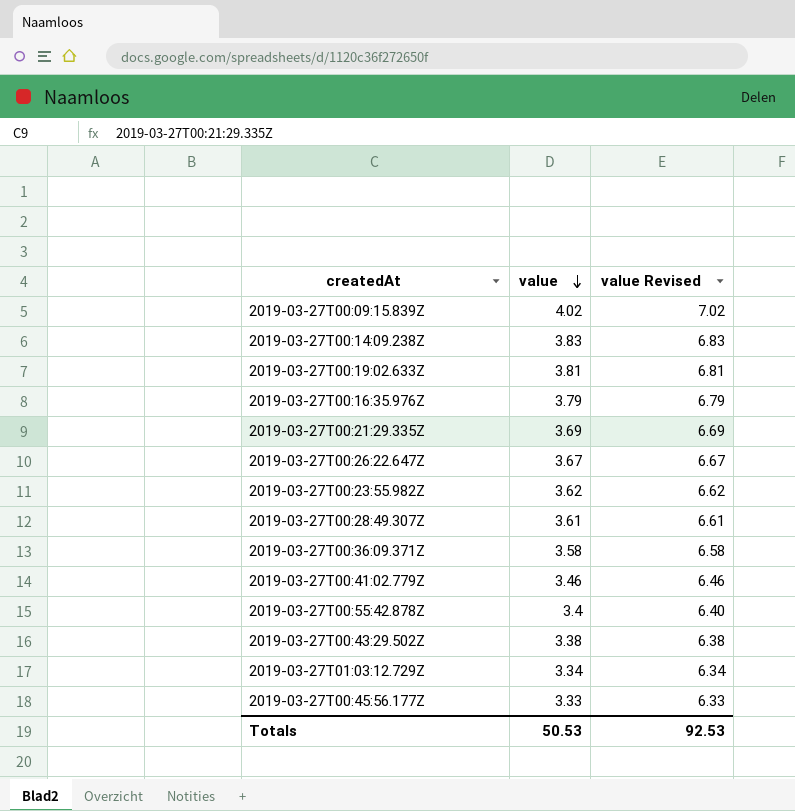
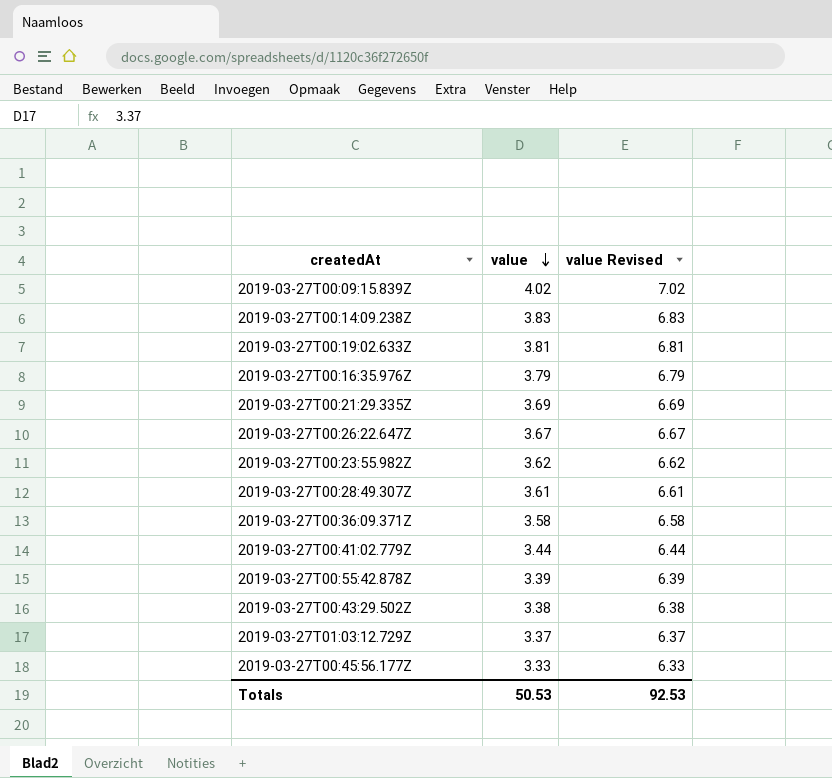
2019-03-27T00:41:02.779Z | value: 3.46 -> 3.44
2019-03-27T00:41:02.779Z | value Revised: 6.46 -> 6.44
2019-03-27T00:55:42.878Z | value: 3.4 -> 3.39
2019-03-27T00:55:42.878Z | value Revised: 6.40 -> 6.39
2019-03-27T01:03:12.729Z | value: 3.34 -> 3.37
2019-03-27T01:03:12.729Z | value Revised: 6.34 -> 6.37

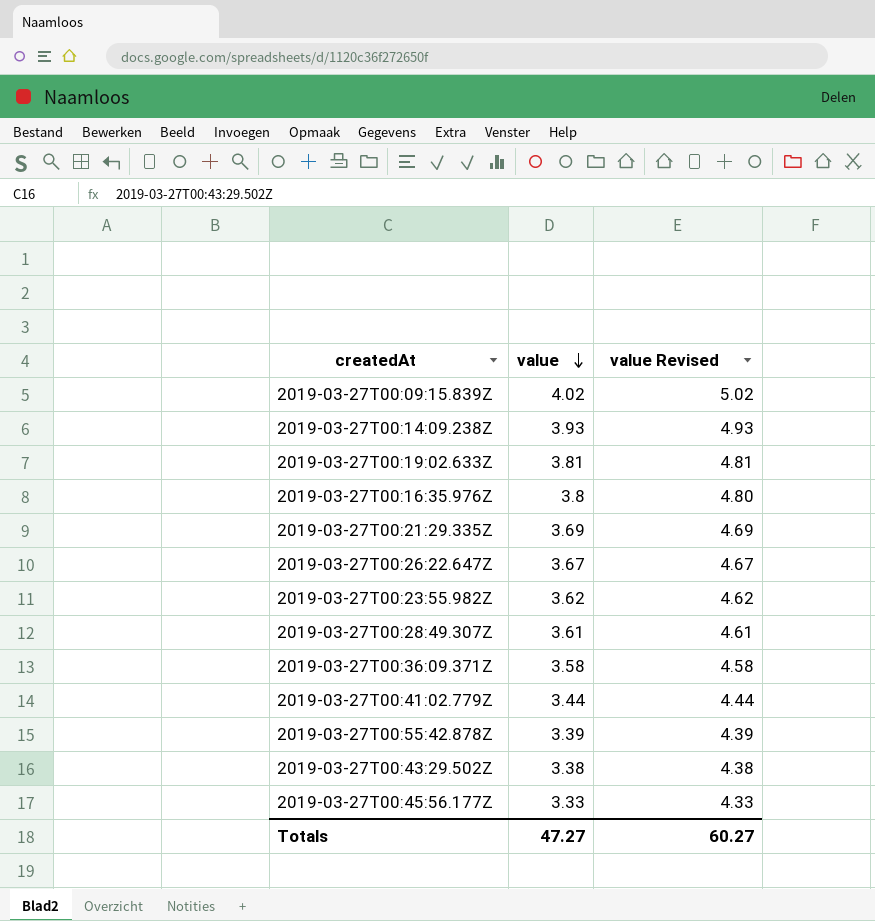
column value Revised | formula: [value] + 3 -> [value] + 1
row 2019-03-27T01:03:12.729Z: 3.37 | 6.37 -> none
2019-03-27T00:14:09.238Z | value: 3.83 -> 3.93
2019-03-27T00:16:35.976Z | value: 3.79 -> 3.8
Totals | value: 50.53 -> 47.27
Totals | value Revised: 92.53 -> 60.27

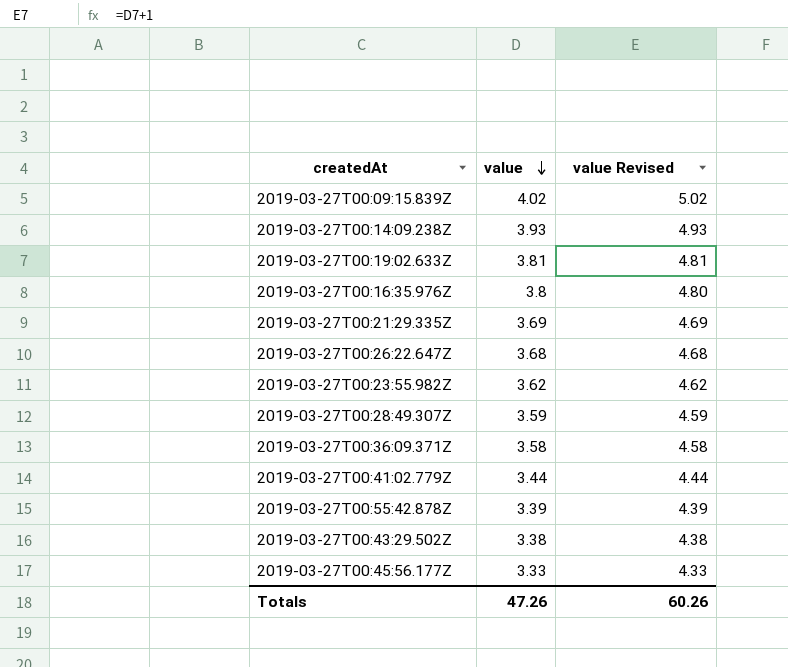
2019-03-27T00:26:22.647Z | value: 3.67 -> 3.68
2019-03-27T00:26:22.647Z | value Revised: 4.67 -> 4.68
2019-03-27T00:28:49.307Z | value: 3.61 -> 3.59
2019-03-27T00:28:49.307Z | value Revised: 4.61 -> 4.59
Totals | value: 47.27 -> 47.26
Totals | value Revised: 60.27 -> 60.26

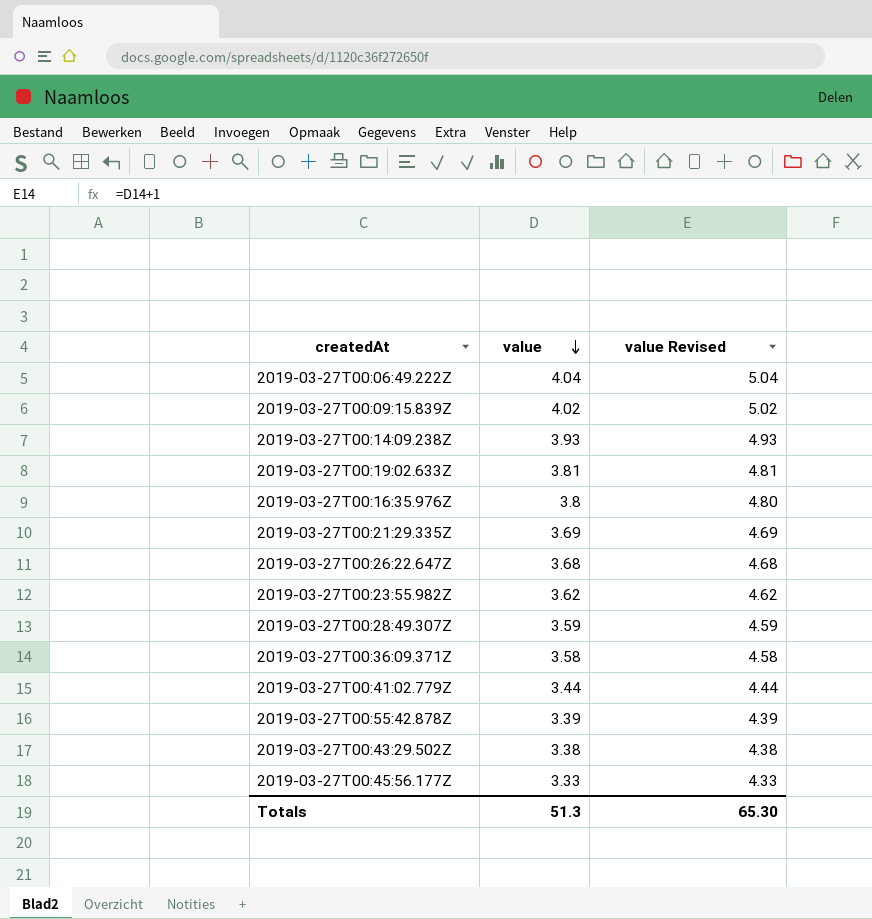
row 2019-03-27T00:06:49.222Z: none -> 4.04 | 5.04
Totals | value: 47.26 -> 51.3
Totals | value Revised: 60.26 -> 65.30

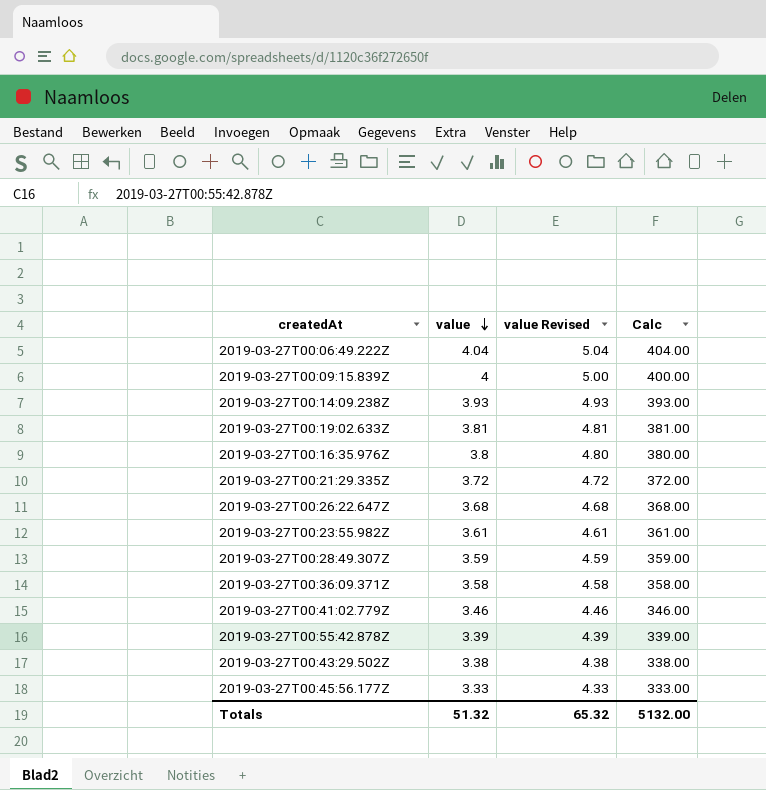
column Calc | formula: none -> [value] * 100
2019-03-27T00:09:15.839Z | value: 4.02 -> 4
2019-03-27T00:09:15.839Z | value Revised: 5.02 -> 5.00
2019-03-27T00:21:29.335Z | value: 3.69 -> 3.72
2019-03-27T00:21:29.335Z | value Revised: 4.69 -> 4.72
2019-03-27T00:23:55.982Z | value: 3.62 -> 3.61
2019-03-27T00:23:55.982Z | value Revised: 4.62 -> 4.61
2019-03-27T00:41:02.779Z | value: 3.44 -> 3.46
2019-03-27T00:41:02.779Z | value Revised: 4.44 -> 4.46
Totals | value: 51.3 -> 51.32
Totals | value Revised: 65.30 -> 65.32

